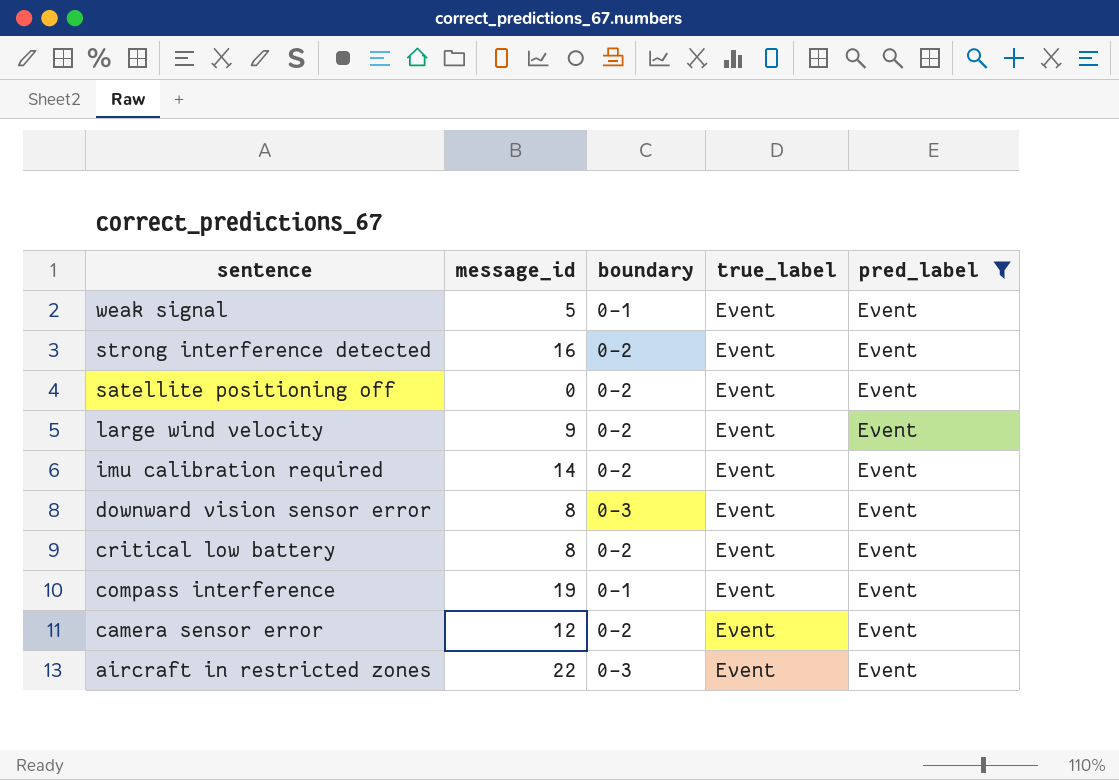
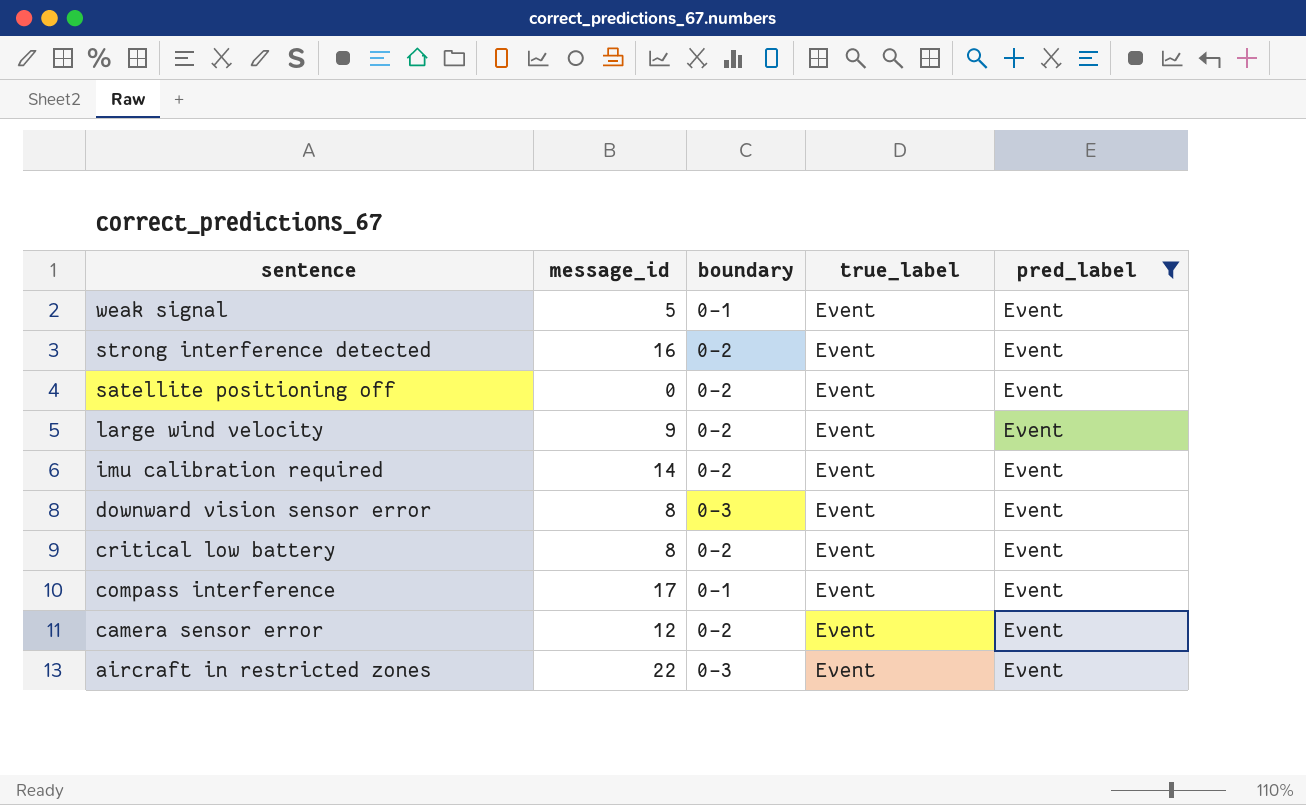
compass interference | message_id: 19 -> 17

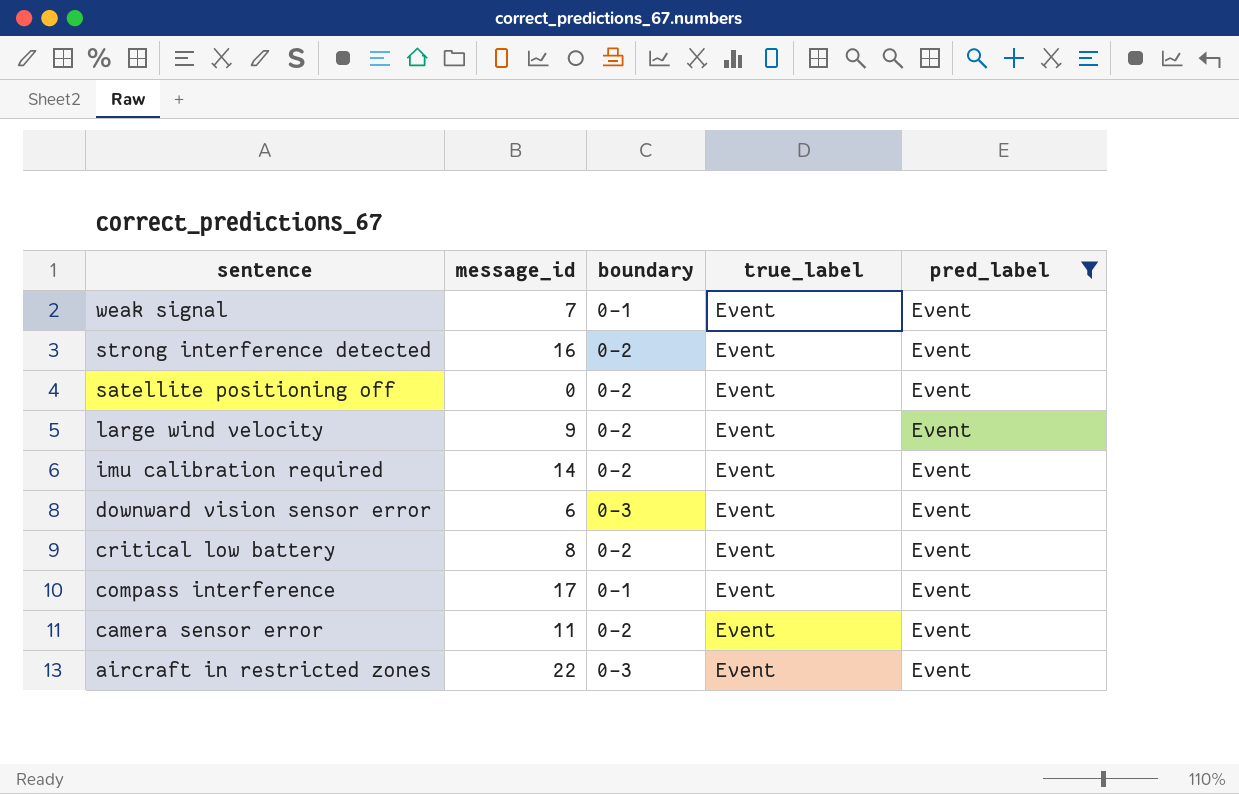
weak signal | message_id: 5 -> 7
downward vision sensor error | message_id: 8 -> 6
camera sensor error | message_id: 12 -> 11

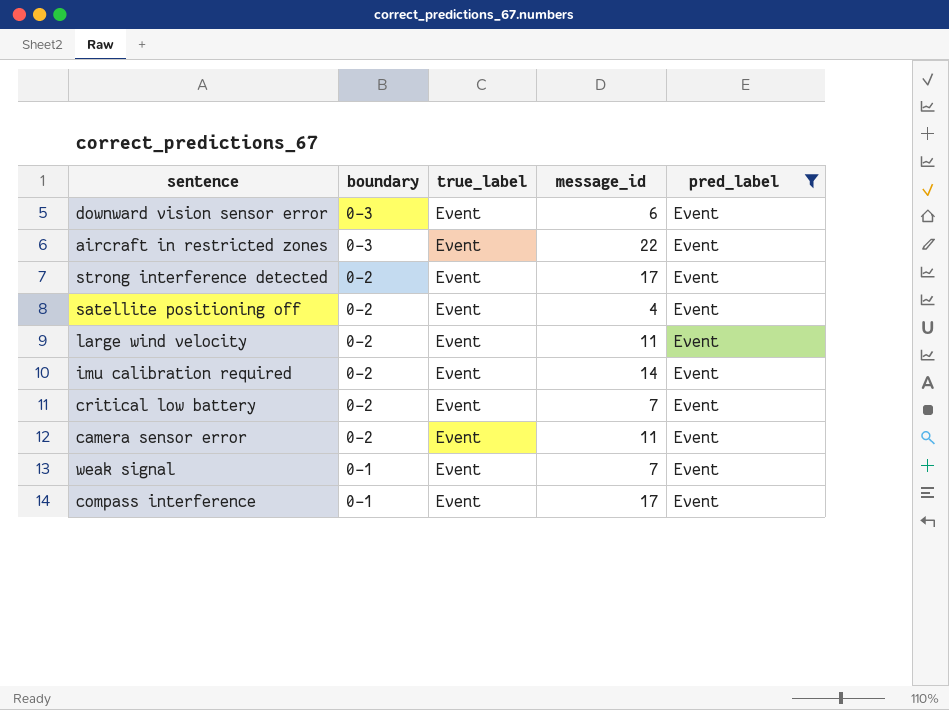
row order: sentence descending -> boundary descending
column message_id | position: 2 -> 4
strong interference detected | message_id: 16 -> 17
satellite positioning off | message_id: 0 -> 4
large wind velocity | message_id: 9 -> 11
critical low battery | message_id: 8 -> 7

